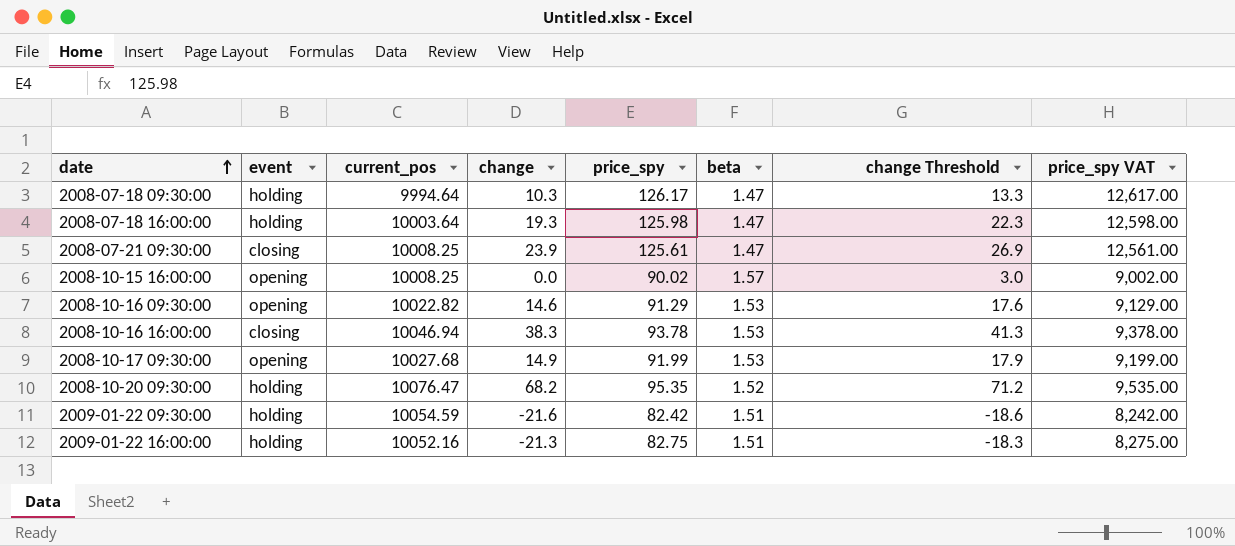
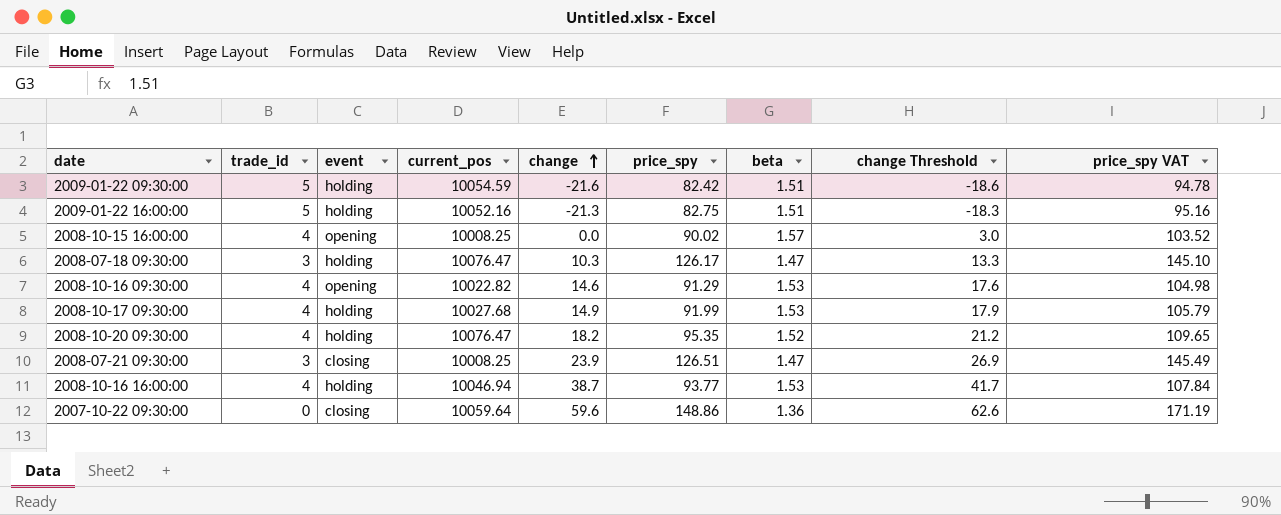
row order: date ascending -> change ascending
column trade_id | position: none -> 2
column price_spy VAT | formula: [price_spy] * 100 -> [price_spy] * 1.15
row 2008-07-18 16:00:00: holding | 10003.64 | 19.3 | 125.98 | 1.47 | 22.3 | 12,598.00 -> none
2008-07-18 09:30:00 | current_pos: 9994.64 -> 10076.47
2008-10-17 09:30:00 | event: opening -> holding
2008-10-20 09:30:00 | change: 68.2 -> 18.2
2008-10-20 09:30:00 | change Threshold: 71.2 -> 21.2
2008-07-21 09:30:00 | price_spy: 125.61 -> 126.51
2008-10-16 16:00:00 | event: closing -> holding
2008-10-16 16:00:00 | change: 38.3 -> 38.7
2008-10-16 16:00:00 | price_spy: 93.78 -> 93.77
2008-10-16 16:00:00 | change Threshold: 41.3 -> 41.7
row 2007-10-22 09:30:00: none -> 0 | closing | 10059.64 | 59.6 | 148.86 | 1.36 | 62.6 | 171.19

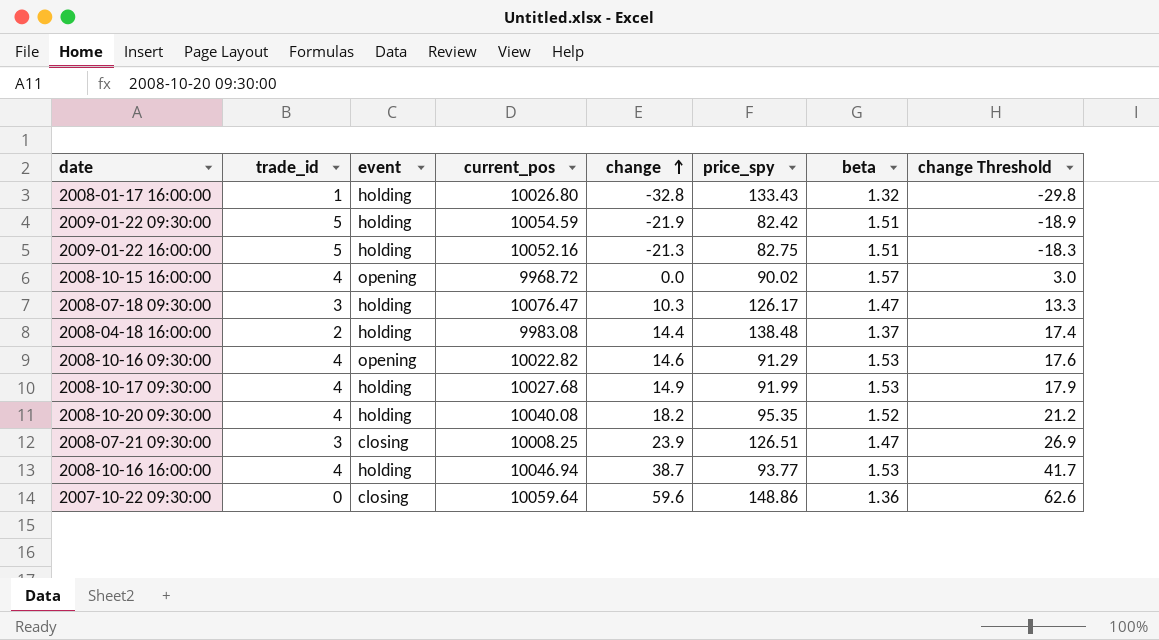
column price_spy VAT | formula: [price_spy] * 1.15 -> none
row 2008-01-17 16:00:00: none -> 1 | holding | 10026.80 | -32.8 | 133.43 | 1.32 | -29.8
2009-01-22 09:30:00 | change: -21.6 -> -21.9
2009-01-22 09:30:00 | change Threshold: -18.6 -> -18.9
2008-10-15 16:00:00 | current_pos: 10008.25 -> 9968.72
row 2008-04-18 16:00:00: none -> 2 | holding | 9983.08 | 14.4 | 138.48 | 1.37 | 17.4
2008-10-20 09:30:00 | current_pos: 10076.47 -> 10040.08

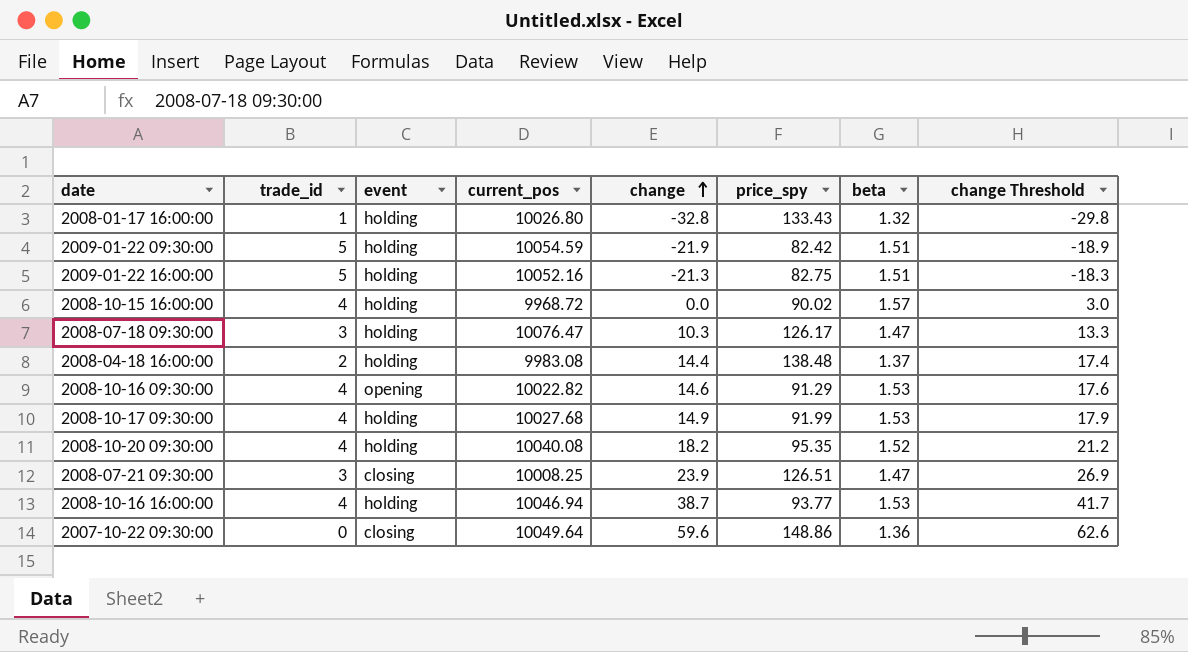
2008-10-15 16:00:00 | event: opening -> holding
2007-10-22 09:30:00 | current_pos: 10059.64 -> 10049.64

